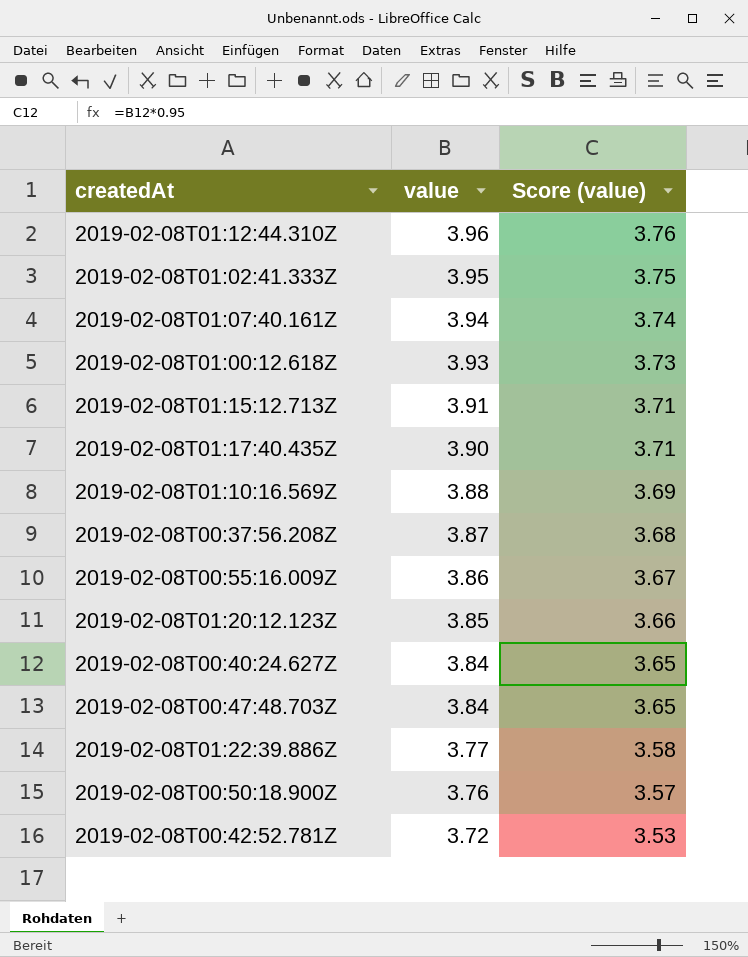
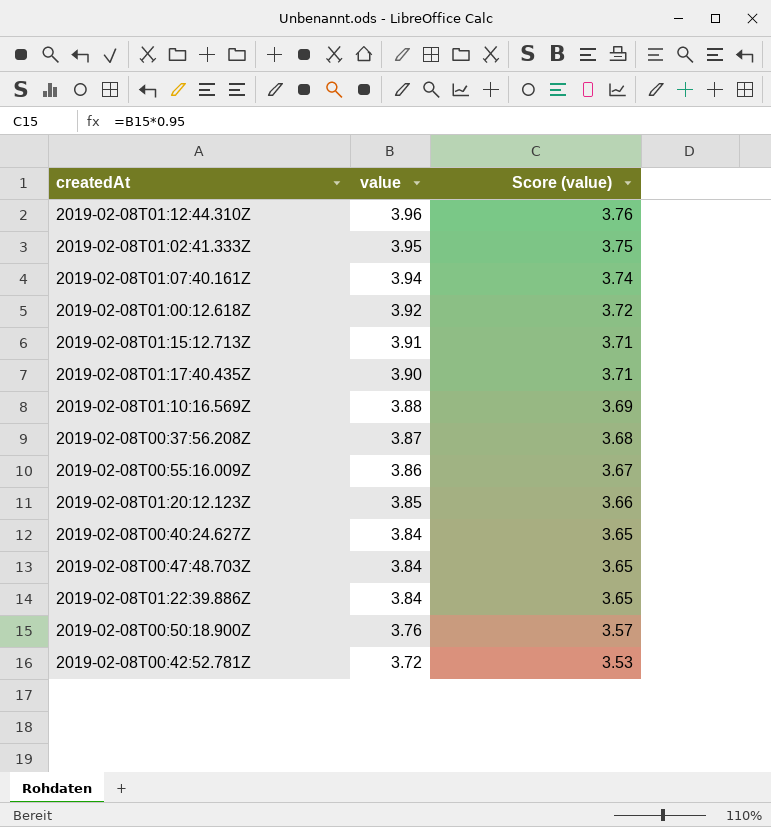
2019-02-08T01:00:12.618Z | value: 3.93 -> 3.92
2019-02-08T01:00:12.618Z | Score (value): 3.73 -> 3.72
2019-02-08T01:22:39.886Z | value: 3.77 -> 3.84
2019-02-08T01:22:39.886Z | Score (value): 3.58 -> 3.65

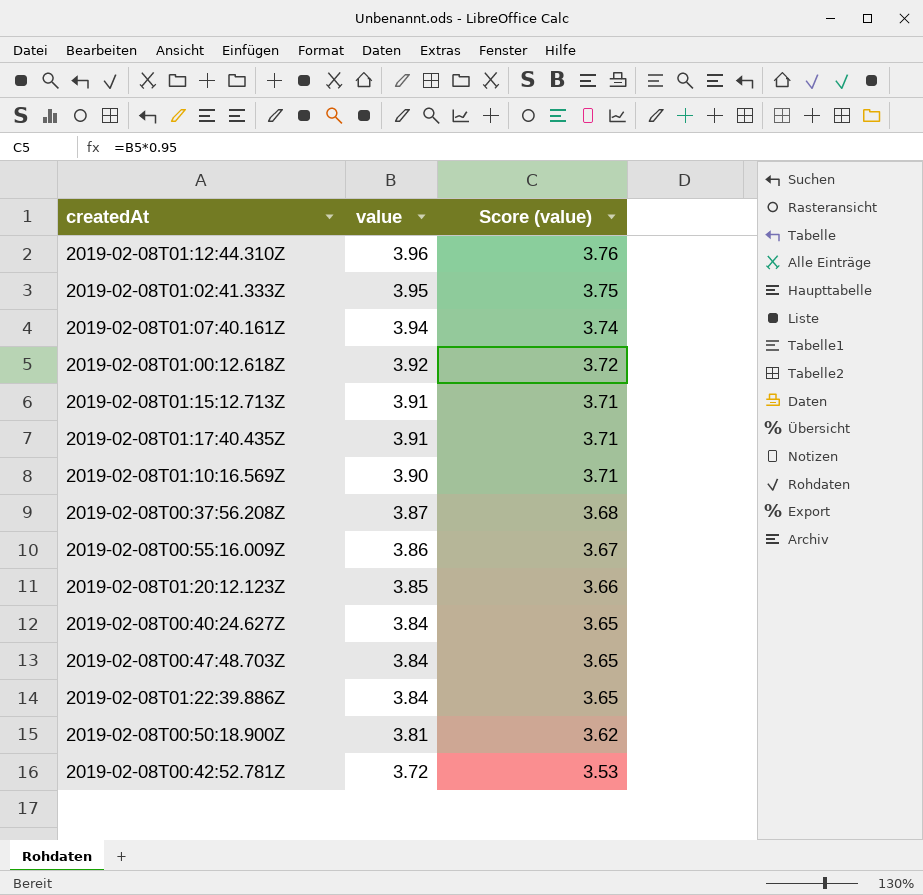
2019-02-08T01:17:40.435Z | value: 3.90 -> 3.91
2019-02-08T01:10:16.569Z | value: 3.88 -> 3.90
2019-02-08T01:10:16.569Z | Score (value): 3.69 -> 3.71
2019-02-08T00:50:18.900Z | value: 3.76 -> 3.81
2019-02-08T00:50:18.900Z | Score (value): 3.57 -> 3.62

